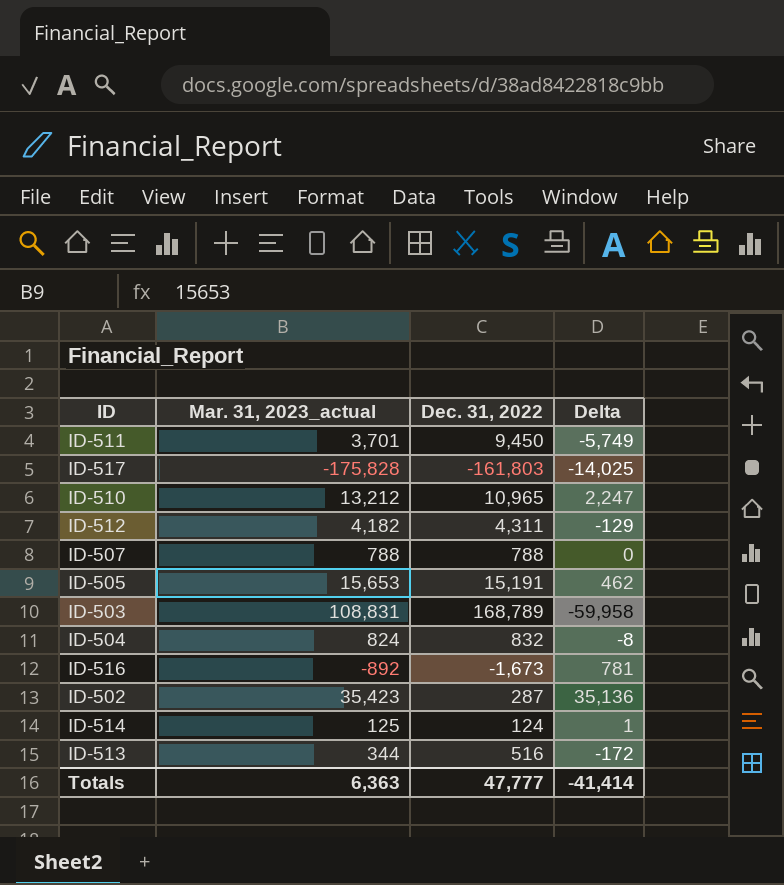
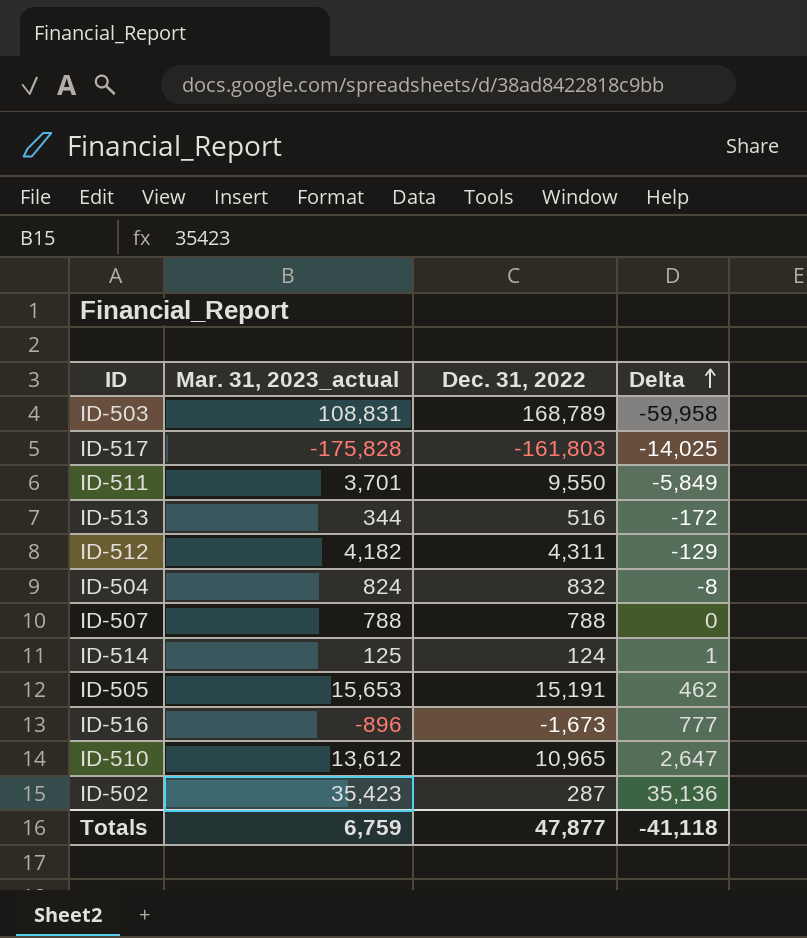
row order: none -> Delta ascending
ID-511 | Dec. 31, 2022: 9,450 -> 9,550
ID-511 | Delta: -5,749 -> -5,849
ID-516 | Mar. 31, 2023_actual: -892 -> -896
ID-516 | Delta: 781 -> 777
ID-510 | Mar. 31, 2023_actual: 13,212 -> 13,612
ID-510 | Delta: 2,247 -> 2,647
Totals | Mar. 31, 2023_actual: 6,363 -> 6,759
Totals | Dec. 31, 2022: 47,777 -> 47,877
Totals | Delta: -41,414 -> -41,118

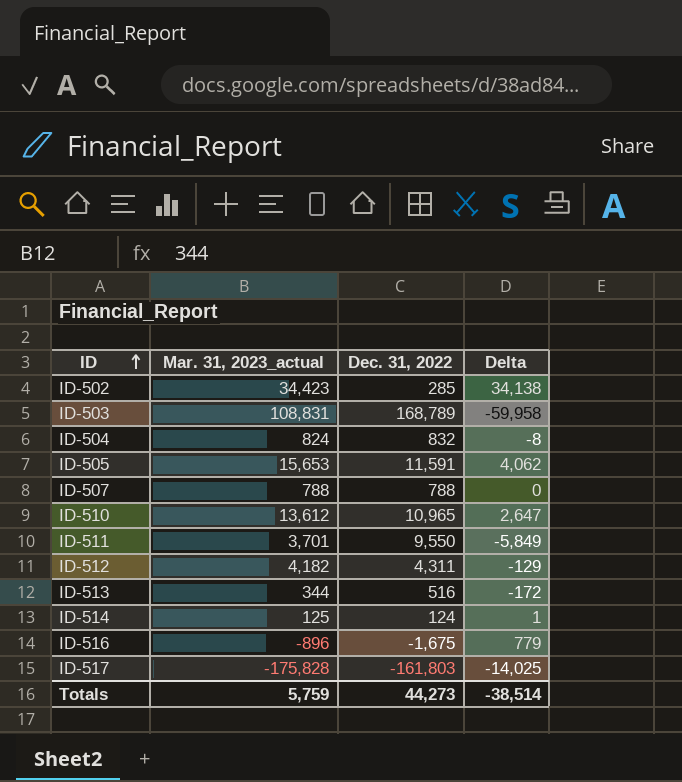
row order: Delta ascending -> ID ascending
ID-502 | Mar. 31, 2023_actual: 35,423 -> 34,423
ID-502 | Dec. 31, 2022: 287 -> 285
ID-502 | Delta: 35,136 -> 34,138
ID-505 | Dec. 31, 2022: 15,191 -> 11,591
ID-505 | Delta: 462 -> 4,062
ID-516 | Dec. 31, 2022: -1,673 -> -1,675
ID-516 | Delta: 777 -> 779
Totals | Mar. 31, 2023_actual: 6,759 -> 5,759
Totals | Dec. 31, 2022: 47,877 -> 44,273
Totals | Delta: -41,118 -> -38,514

